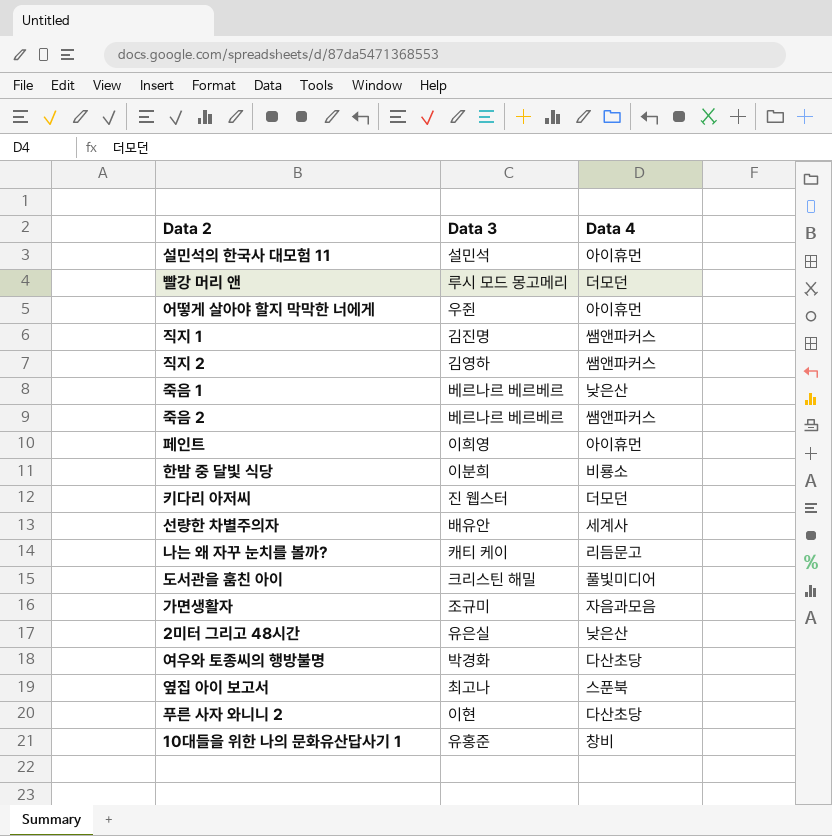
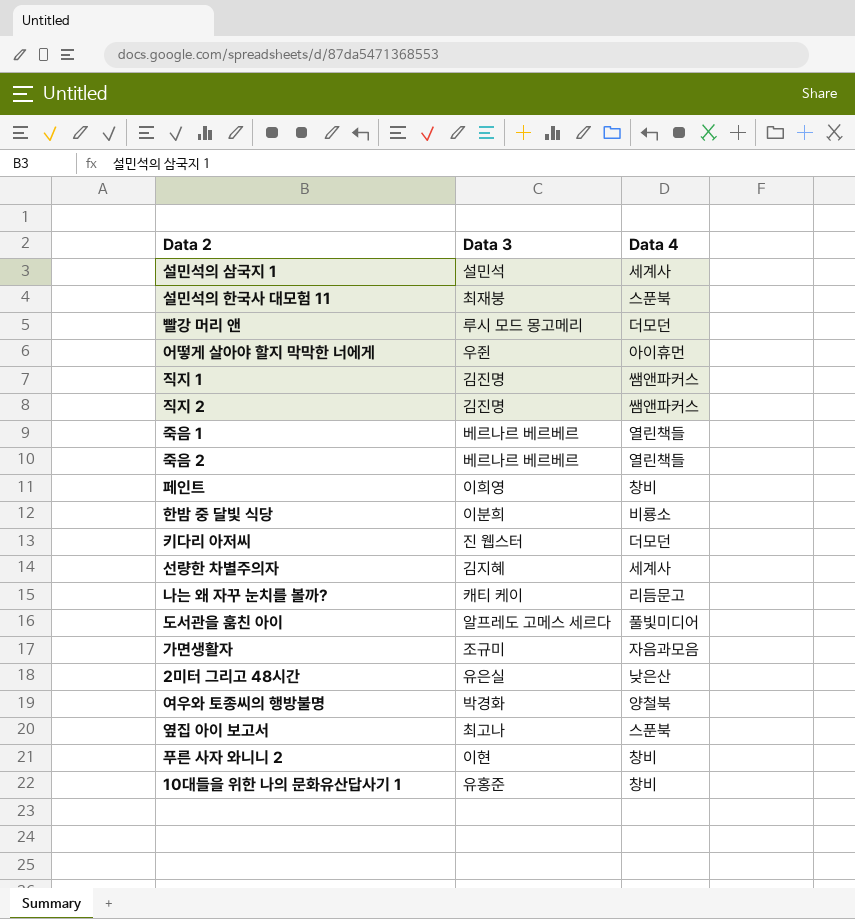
row 설민석의 삼국지 1: none -> 설민석 | 세계사
설민석의 한국사 대모험 11 | Data 3: 설민석 -> 최재붕
설민석의 한국사 대모험 11 | Data 4: 아이휴먼 -> 스푼북
직지 2 | Data 3: 김영하 -> 김진명
죽음 1 | Data 4: 낮은산 -> 열린책들
죽음 2 | Data 4: 쌤앤파커스 -> 열린책들
페인트 | Data 4: 아이휴먼 -> 창비
선량한 차별주의자 | Data 3: 배유안 -> 김지혜
도서관을 훔친 아이 | Data 3: 크리스틴 해밀 -> 알프레도 고메스 세르다
여우와 토종씨의 행방불명 | Data 4: 다산초당 -> 양철북
푸른 사자 와니니 2 | Data 4: 다산초당 -> 창비

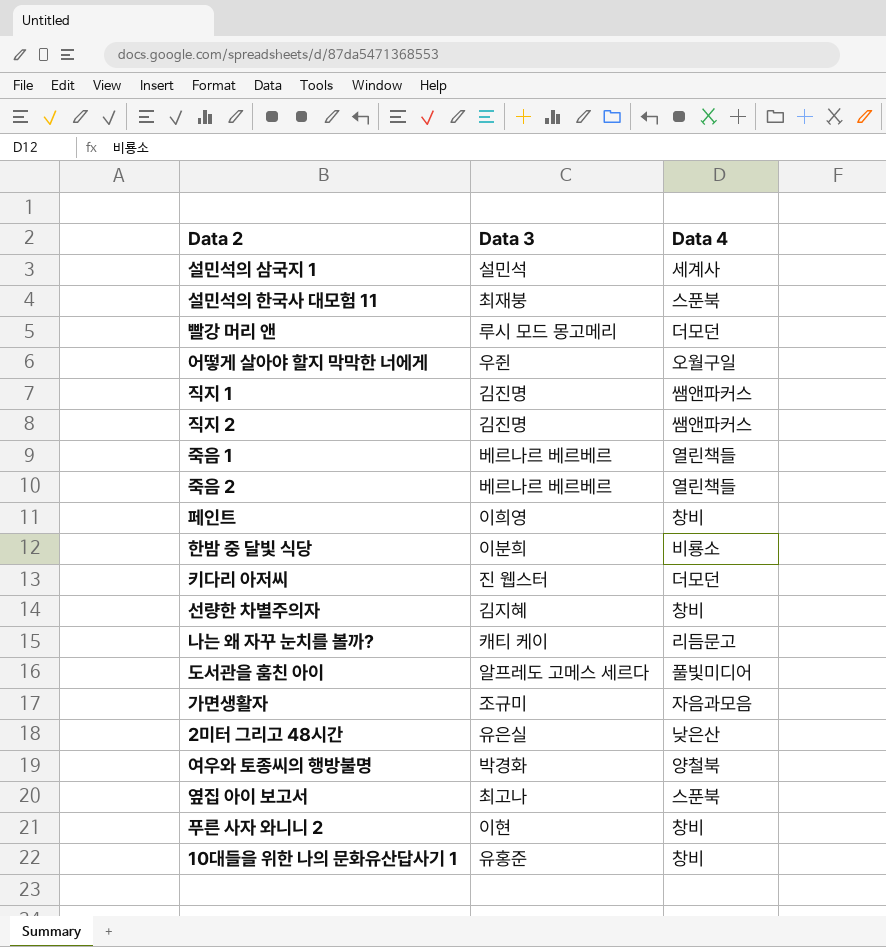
어떻게 살아야 할지 막막한 너에게 | Data 4: 아이휴먼 -> 오월구일
선량한 차별주의자 | Data 4: 세계사 -> 창비

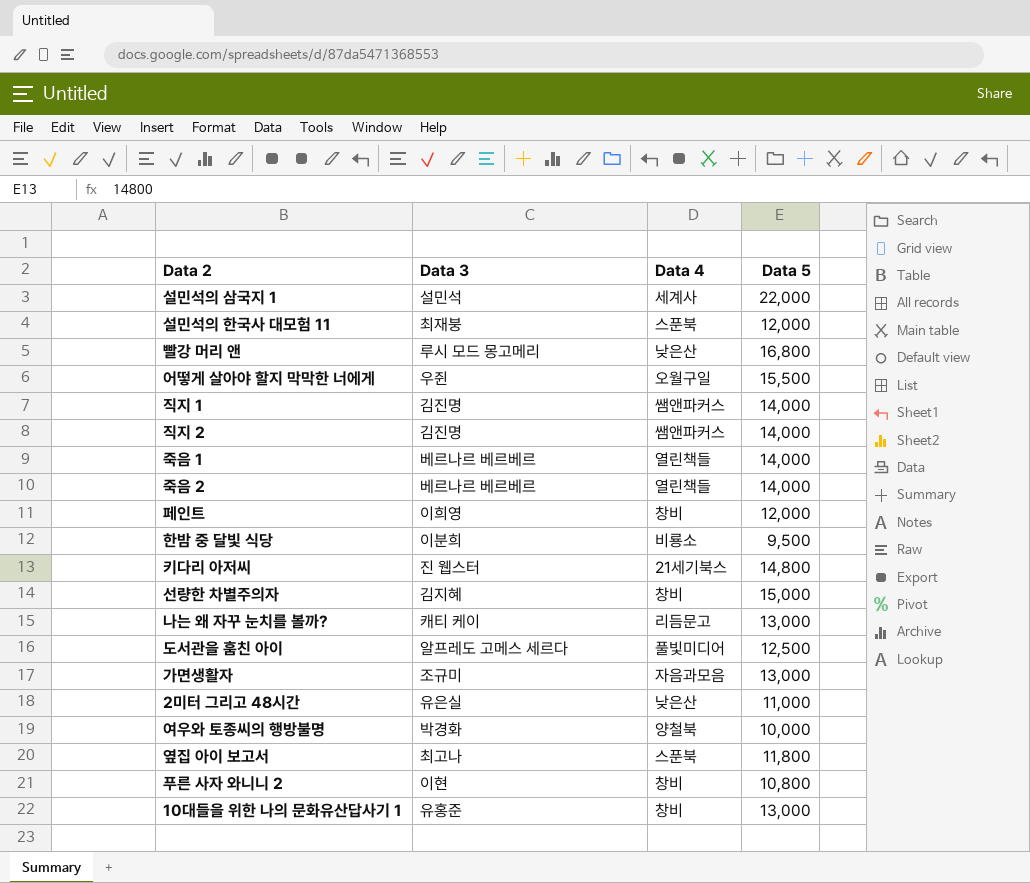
column Data 5 | position: none -> 4
빨강 머리 앤 | Data 4: 더모던 -> 낮은산
키다리 아저씨 | Data 4: 더모던 -> 21세기북스

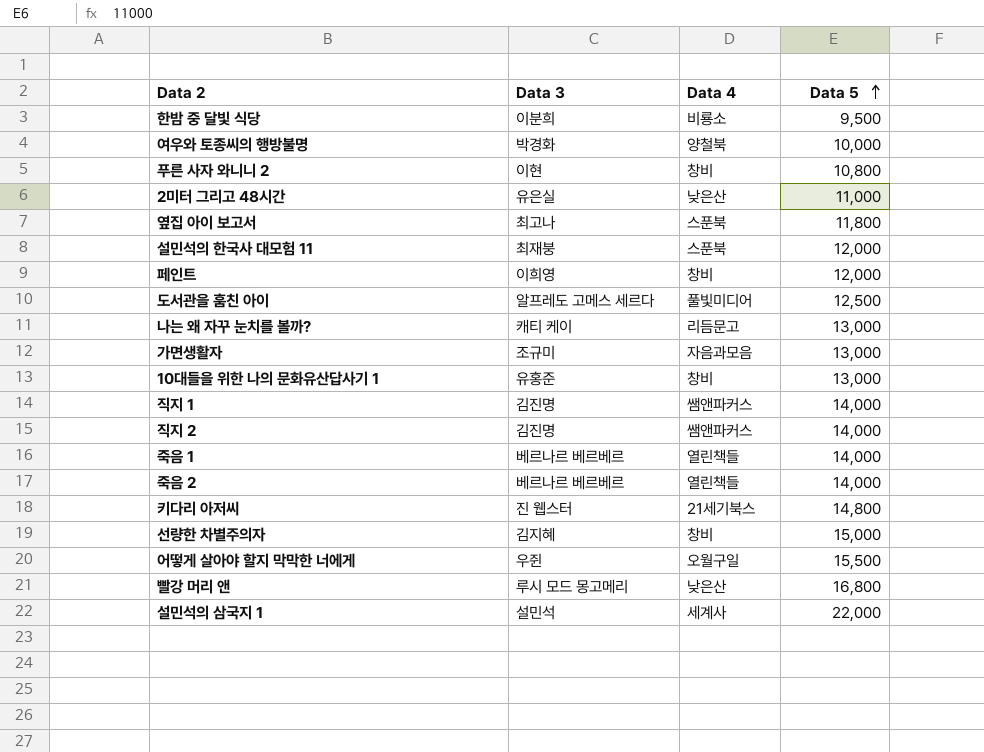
row order: none -> Data 5 ascending

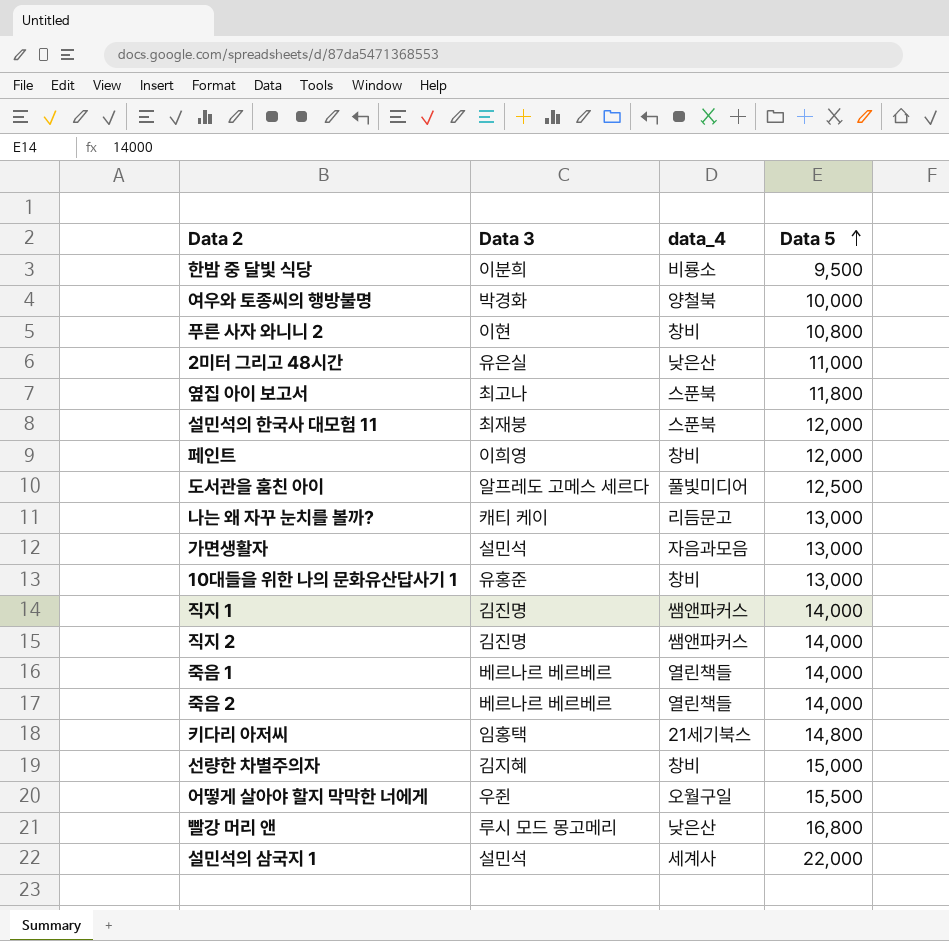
column name: Data 4 -> data_4
가면생활자 | Data 3: 조규미 -> 설민석
키다리 아저씨 | Data 3: 진 웹스터 -> 임홍택

